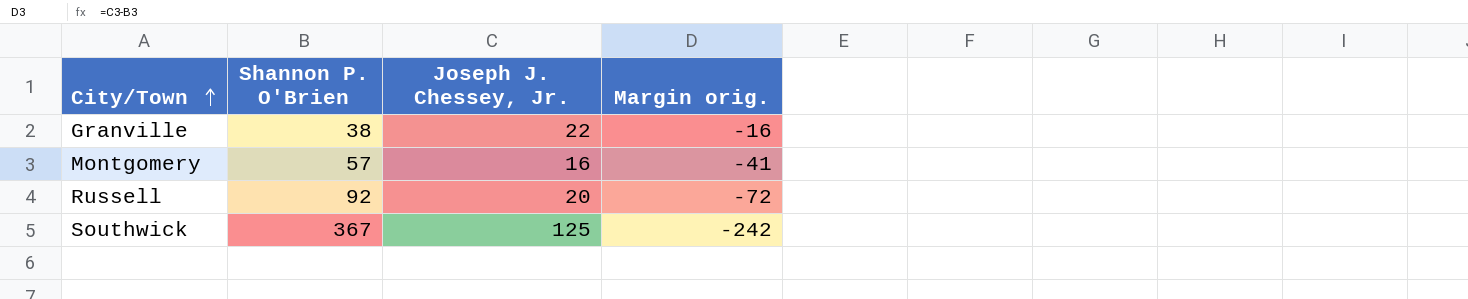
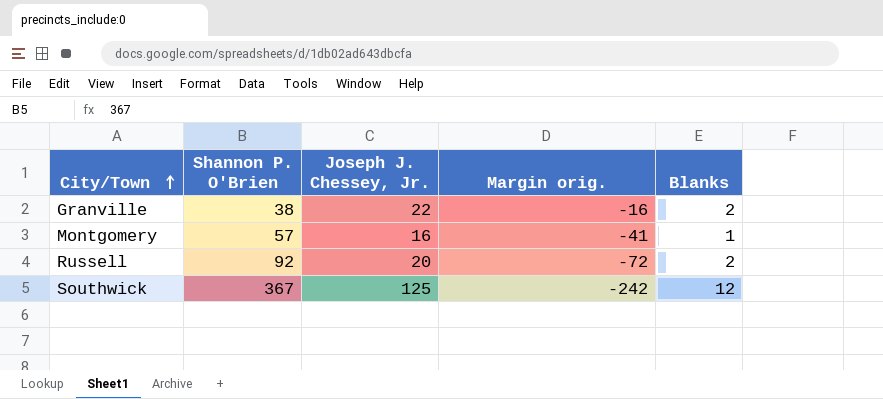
column Blanks | position: none -> 5

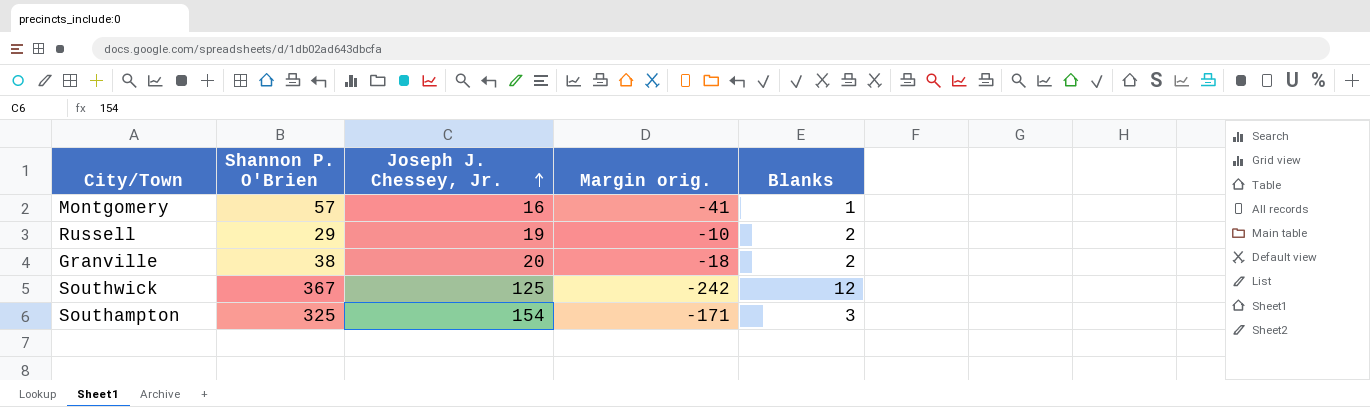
row order: City/Town ascending -> Joseph J. Chessey, Jr. ascending
Russell | Shannon P. O'Brien: 92 -> 29
Russell | Joseph J. Chessey, Jr.: 20 -> 19
Russell | Margin orig.: -72 -> -10
Granville | Joseph J. Chessey, Jr.: 22 -> 20
Granville | Margin orig.: -16 -> -18
row Southampton: none -> 325 | 154 | -171 | 3

